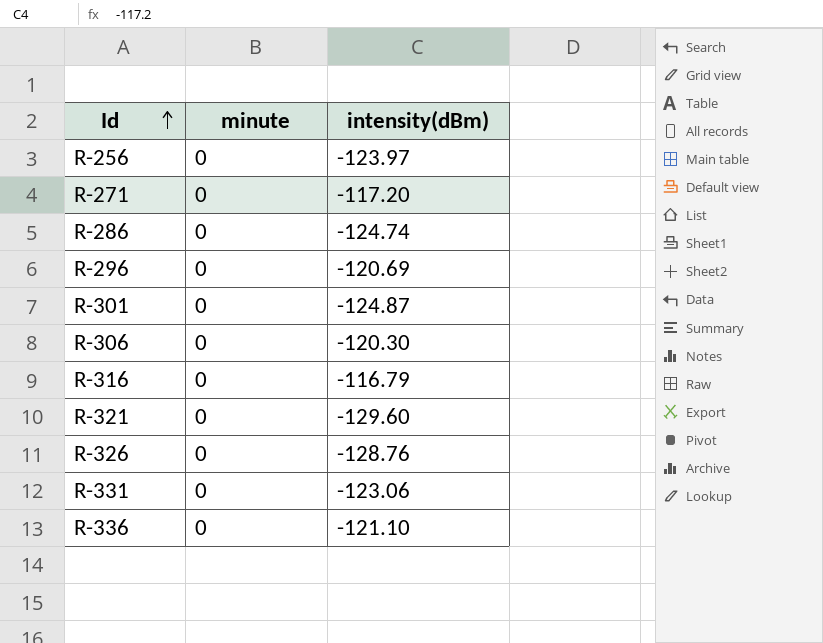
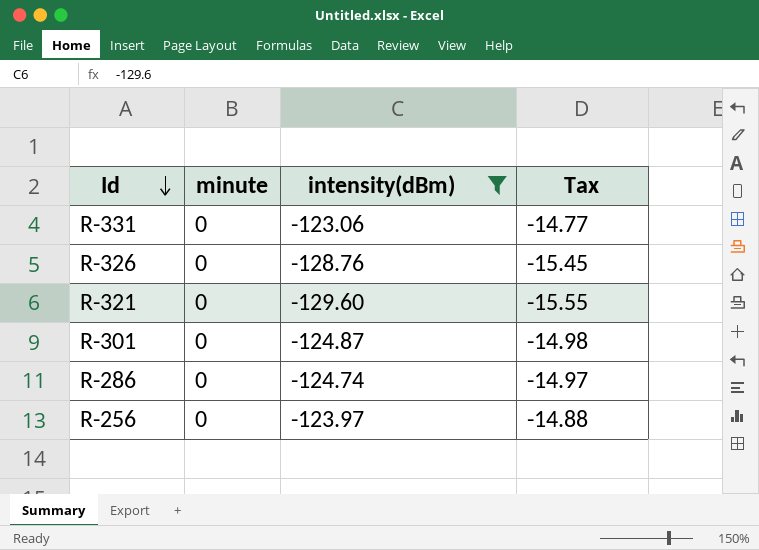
filter: none -> intensity(dBm) <= -123.06
row order: Id ascending -> Id descending
column Tax | formula: none -> [intensity(dBm)] * 0.12

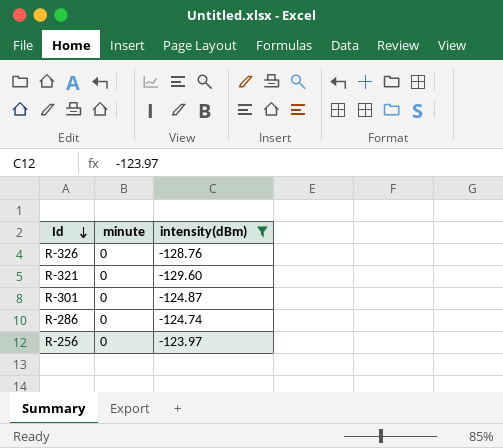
column Tax | formula: [intensity(dBm)] * 0.12 -> none
row R-331: 0 | -123.06 | -14.77 -> none

